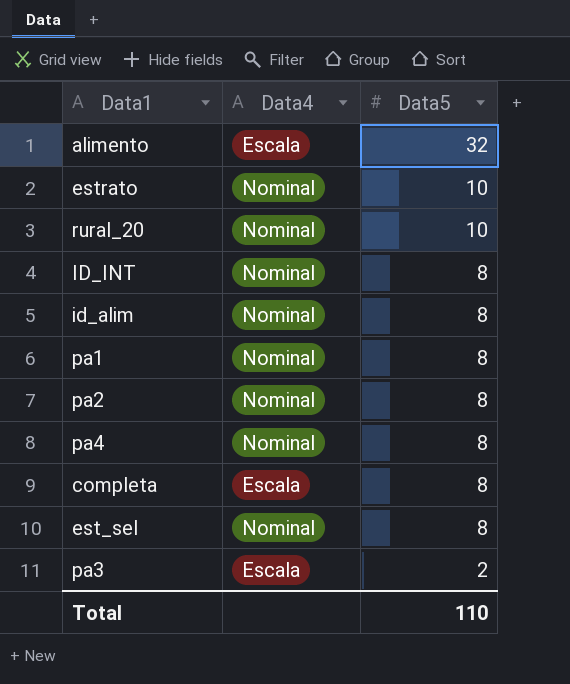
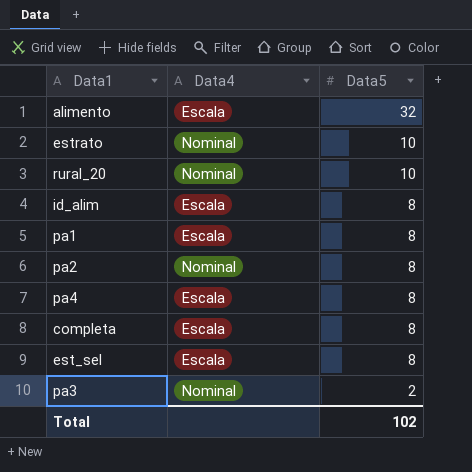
row ID_INT: Nominal | 8 -> none
id_alim | Data4: Nominal -> Escala
pa1 | Data4: Nominal -> Escala
pa4 | Data4: Nominal -> Escala
est_sel | Data4: Nominal -> Escala
pa3 | Data4: Escala -> Nominal
Total | Data5: 110 -> 102

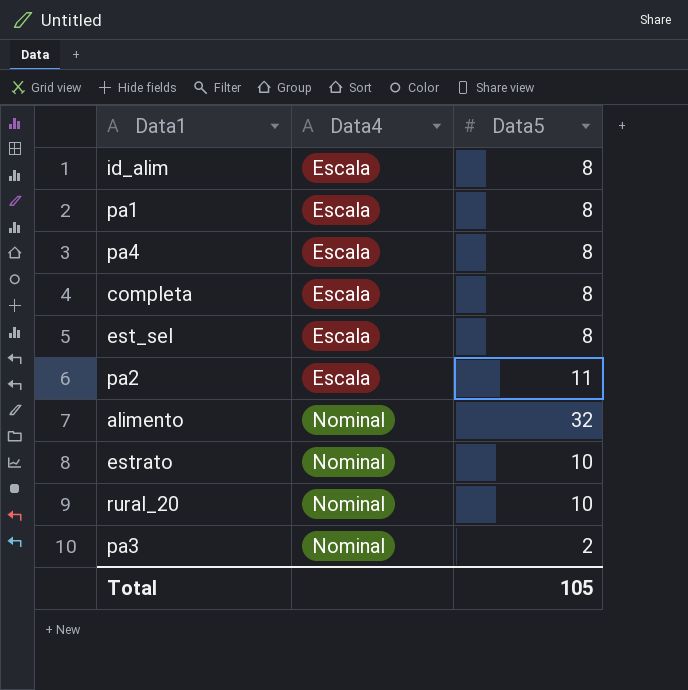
row order: Data5 descending -> Data4 ascending
pa2 | Data4: Nominal -> Escala
pa2 | Data5: 8 -> 11
alimento | Data4: Escala -> Nominal
Total | Data5: 102 -> 105

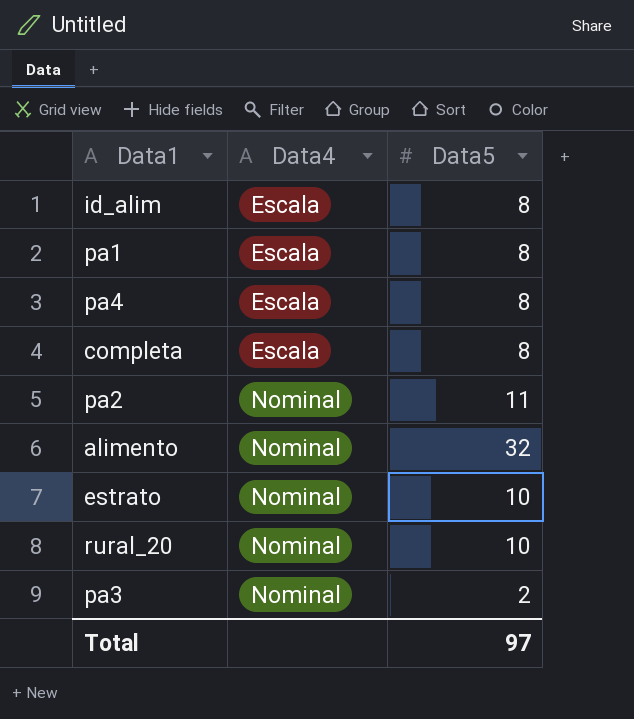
row est_sel: Escala | 8 -> none
pa2 | Data4: Escala -> Nominal
Total | Data5: 105 -> 97

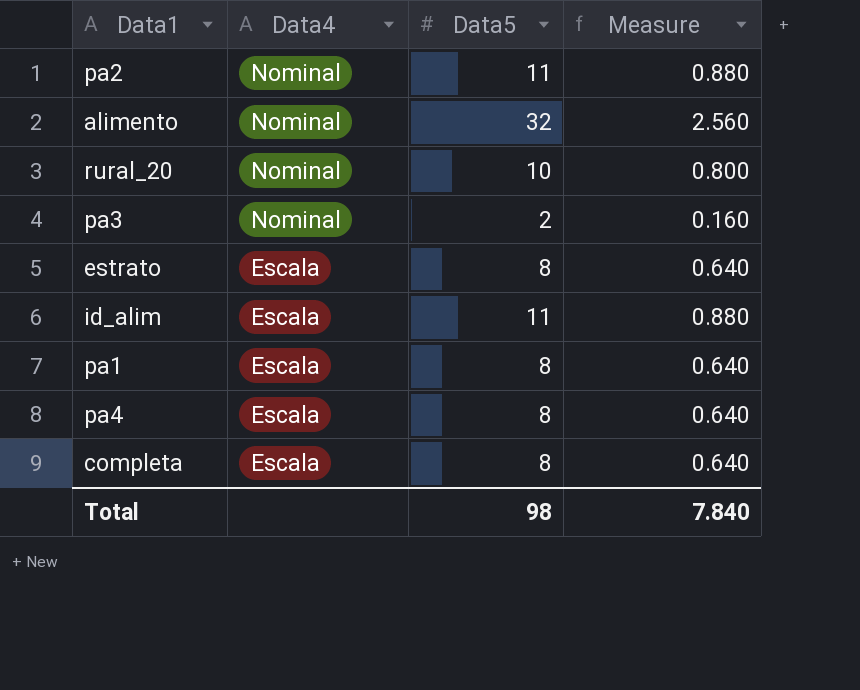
row order: Data4 ascending -> Data4 descending
column Measure | formula: none -> [Data5] * 0.08
estrato | Data4: Nominal -> Escala
estrato | Data5: 10 -> 8
id_alim | Data5: 8 -> 11
Total | Data5: 97 -> 98

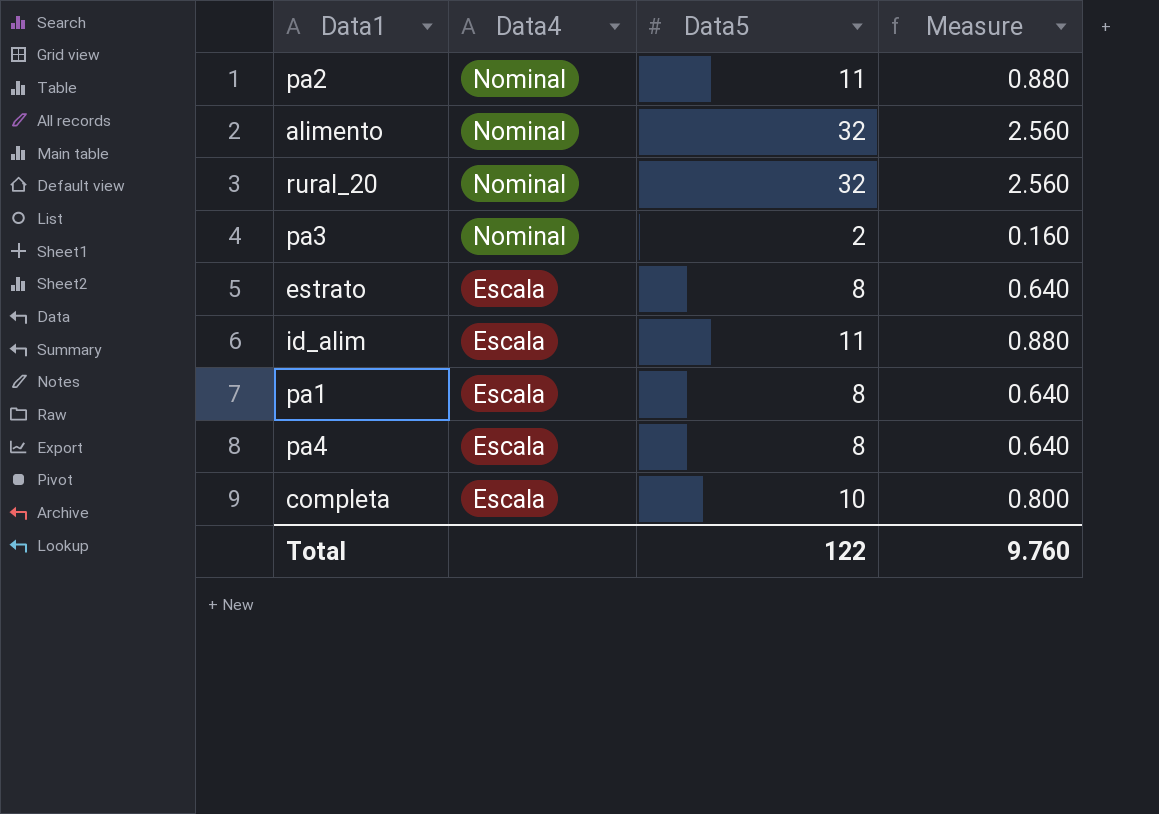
rural_20 | Data5: 10 -> 32
rural_20 | Measure: 0.800 -> 2.560
completa | Data5: 8 -> 10
completa | Measure: 0.640 -> 0.800
Total | Data5: 98 -> 122
Total | Measure: 7.840 -> 9.760

